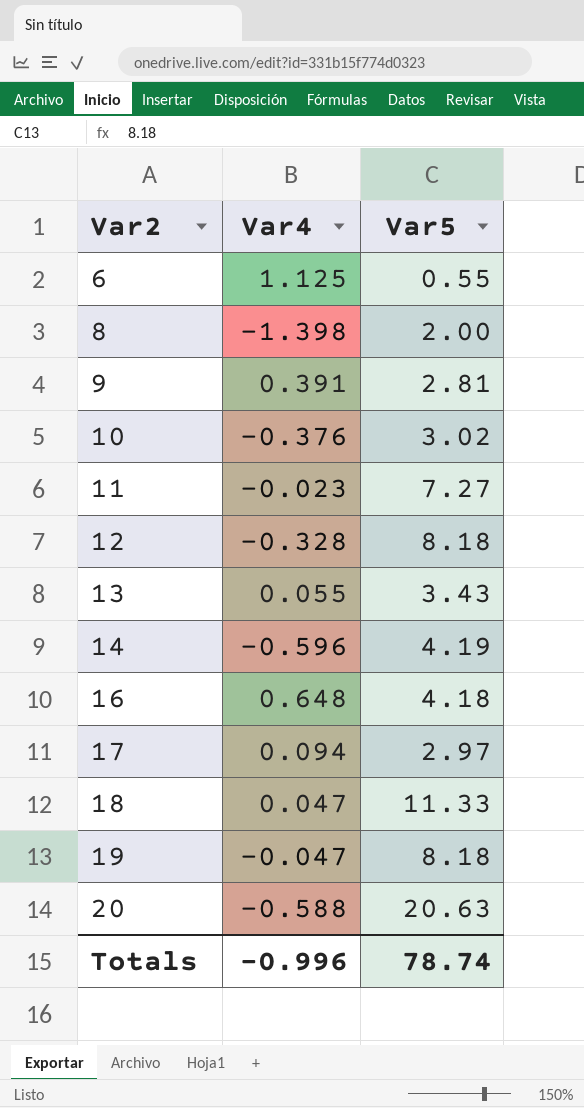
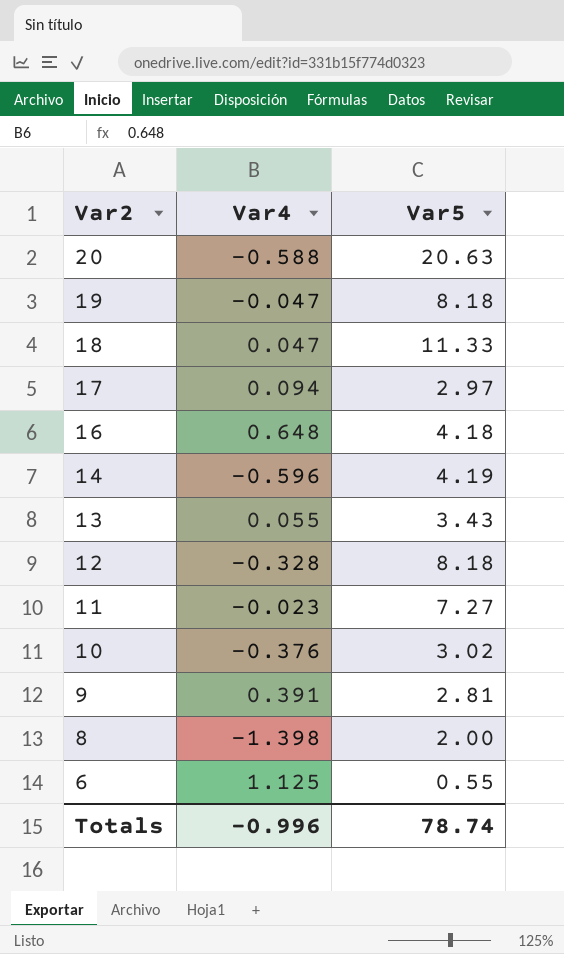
row order: Var2 ascending -> Var2 descending

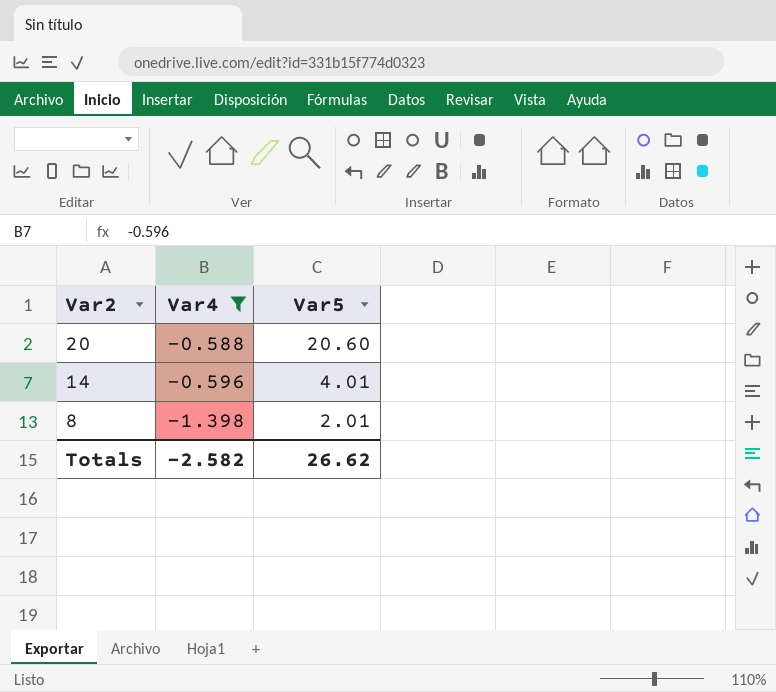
filter: none -> Var4 <= -0.588
20 | Var5: 20.63 -> 20.60
14 | Var5: 4.19 -> 4.01
8 | Var5: 2.00 -> 2.01
Totals | Var4: -0.996 -> -2.582
Totals | Var5: 78.74 -> 26.62

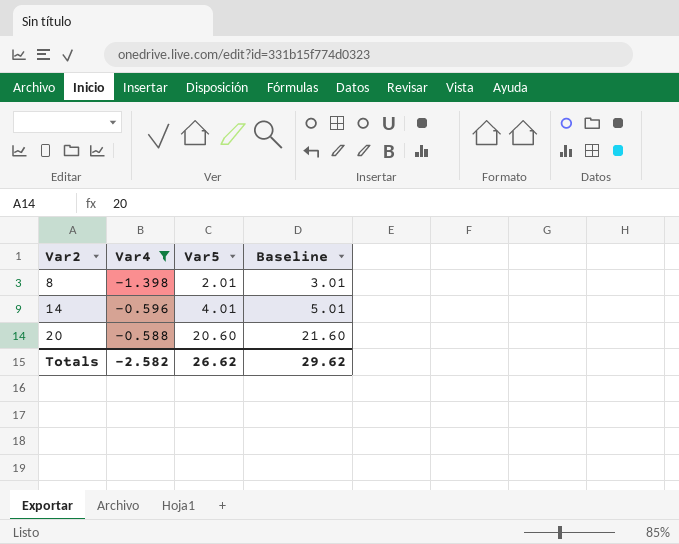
row order: Var2 descending -> Var2 ascending
column Baseline | formula: none -> [Var5] + 1

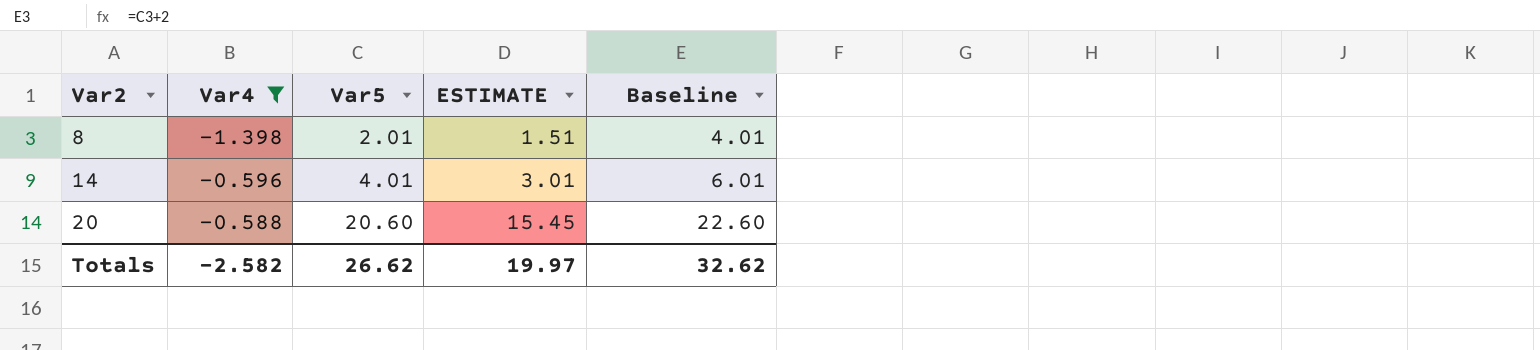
column ESTIMATE | formula: none -> [Var5] * 0.75
column Baseline | formula: [Var5] + 1 -> [Var5] + 2
Totals | Baseline: 29.62 -> 32.62

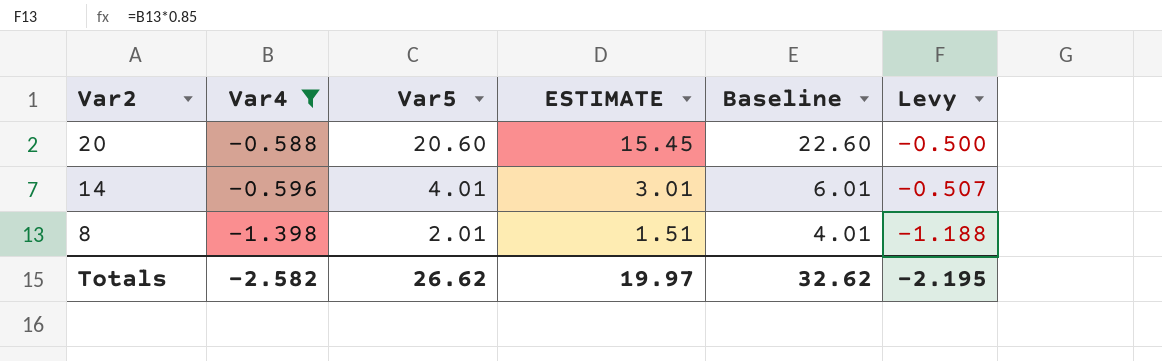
row order: Var2 ascending -> Var2 descending
column Levy | formula: none -> [Var4] * 0.85

